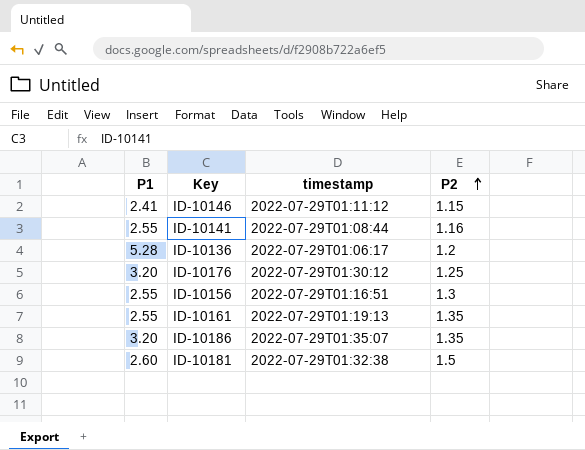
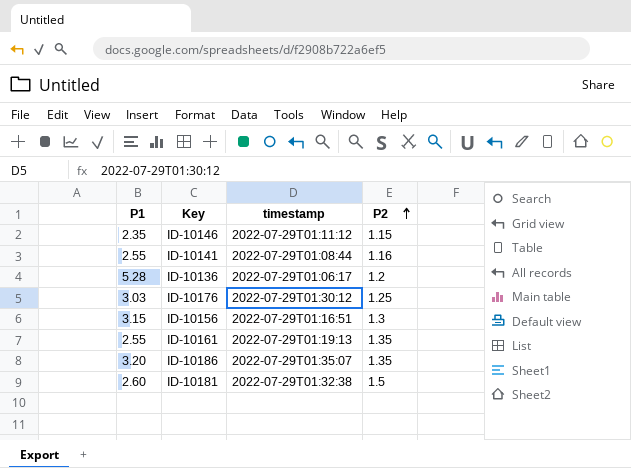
ID-10146 | P1: 2.41 -> 2.35
ID-10176 | P1: 3.20 -> 3.03
ID-10156 | P1: 2.55 -> 3.15

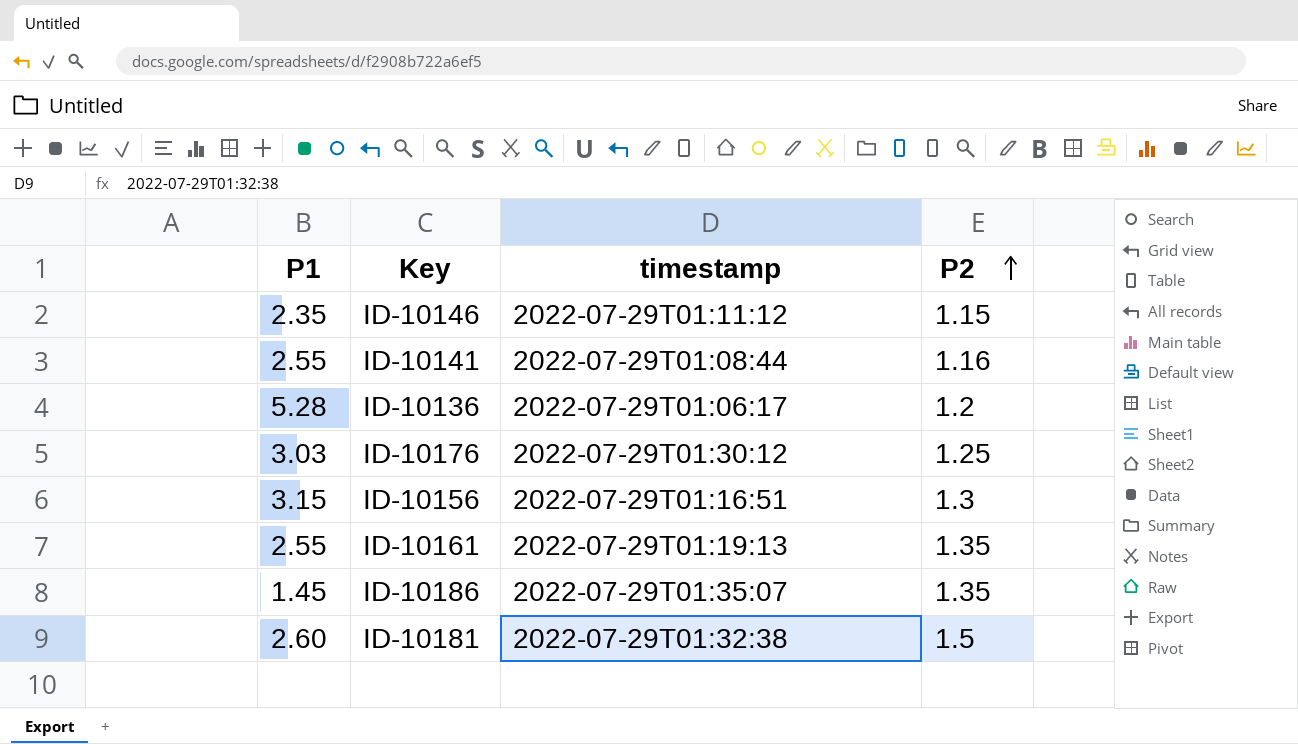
ID-10186 | P1: 3.20 -> 1.45

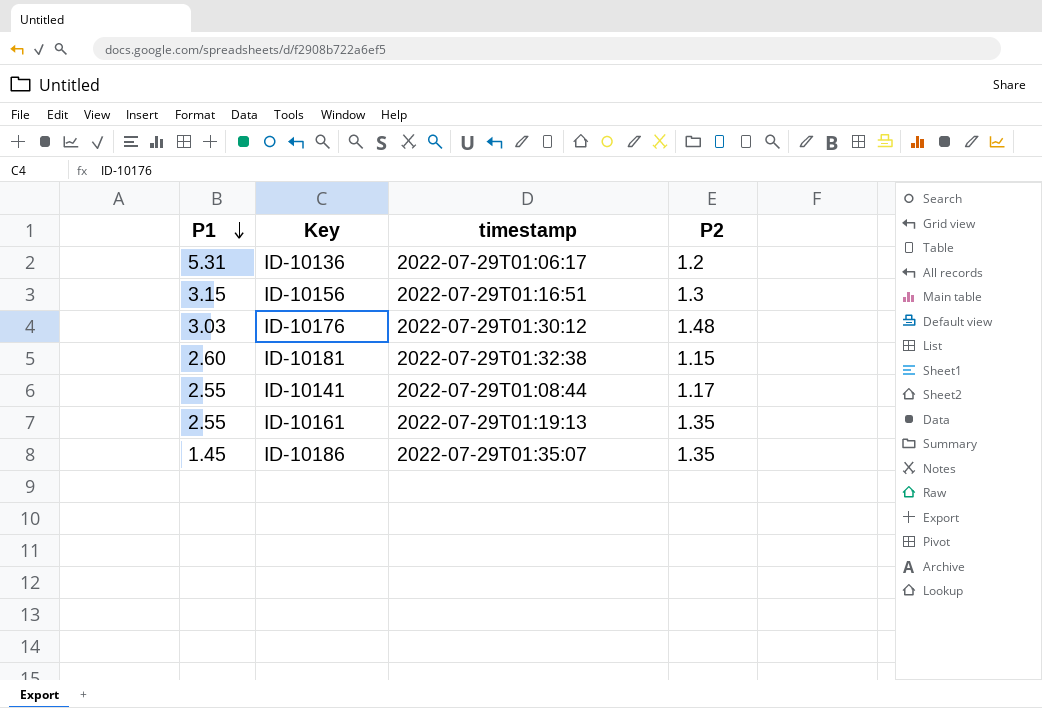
row order: P2 ascending -> P1 descending
row ID-10146: 2.35 | 2022-07-29T01:11:12 | 1.15 -> none
ID-10136 | P1: 5.28 -> 5.31
ID-10176 | P2: 1.25 -> 1.48
ID-10181 | P2: 1.5 -> 1.15
ID-10141 | P2: 1.16 -> 1.17

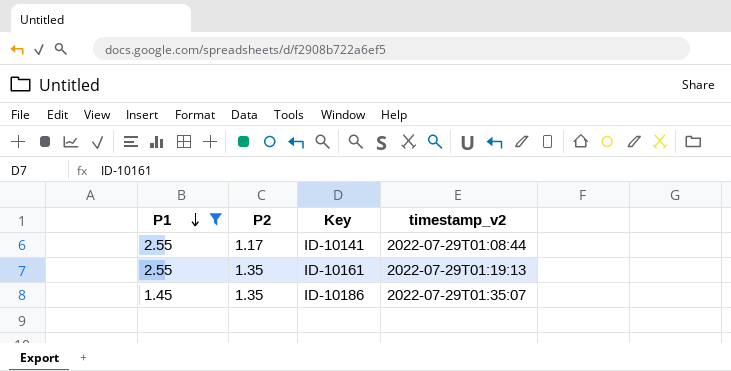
filter: none -> P1 <= 2.55
column P2 | position: 4 -> 2
column name: timestamp -> timestamp_v2

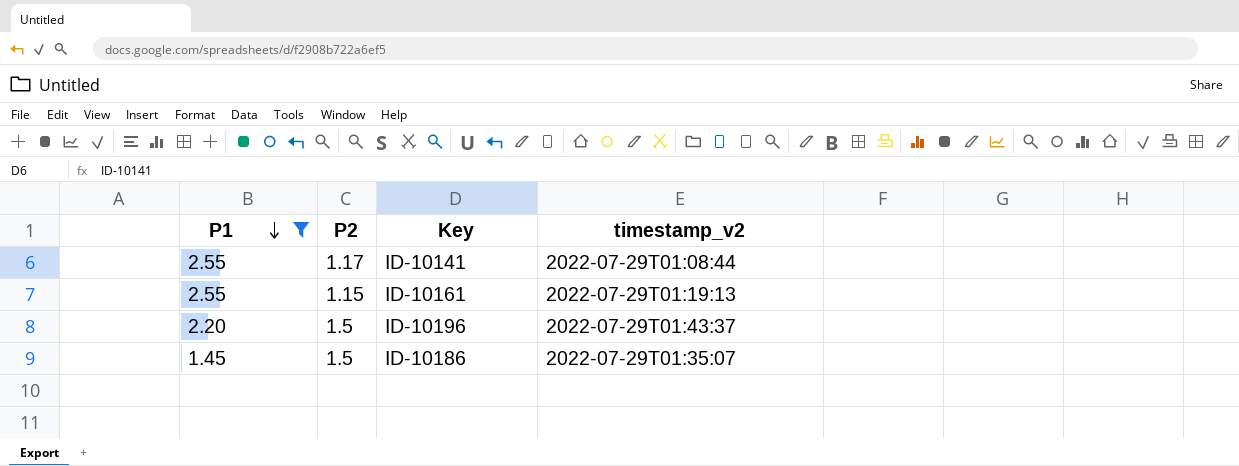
ID-10161 | P2: 1.35 -> 1.15
row ID-10196: none -> 2.20 | 1.5 | 2022-07-29T01:43:37
ID-10186 | P2: 1.35 -> 1.5

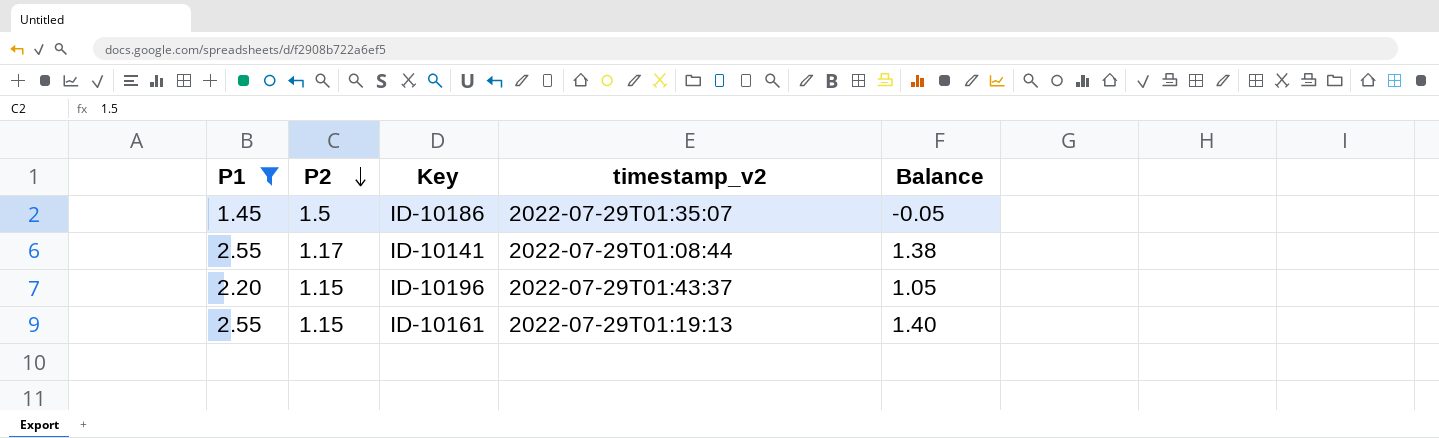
row order: P1 descending -> P2 descending
column Balance | formula: none -> [P1] - [P2]
ID-10196 | P2: 1.5 -> 1.15

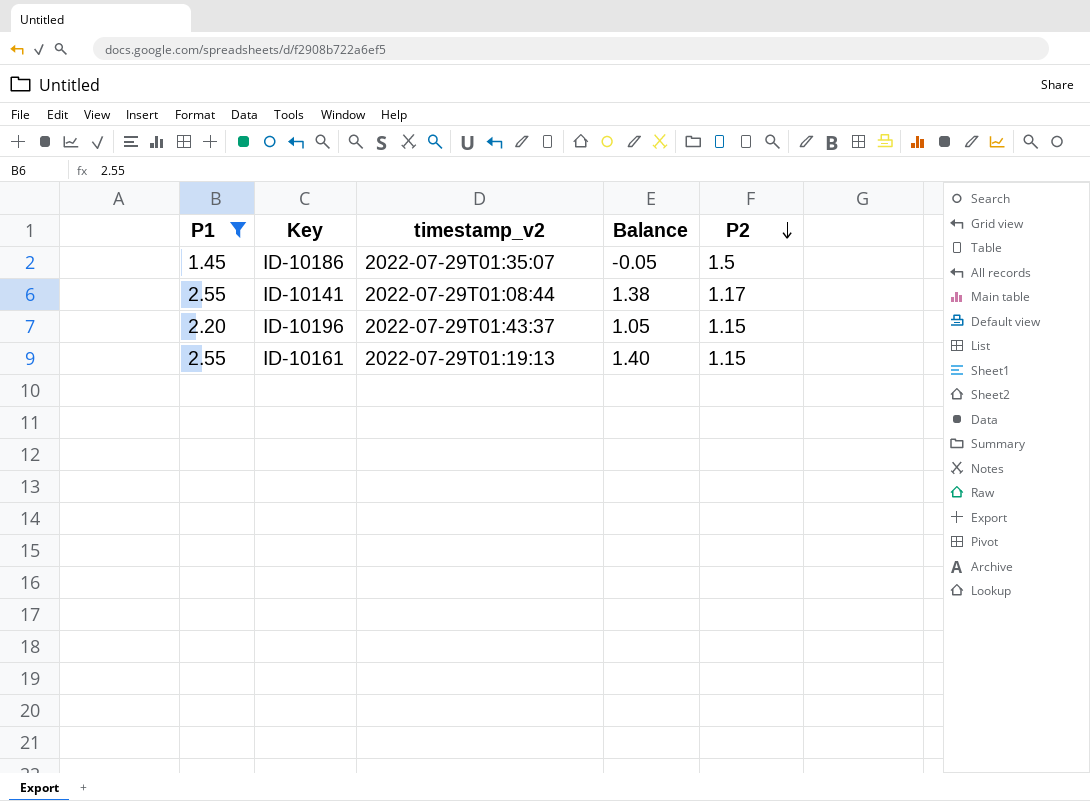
column P2 | position: 2 -> 5

